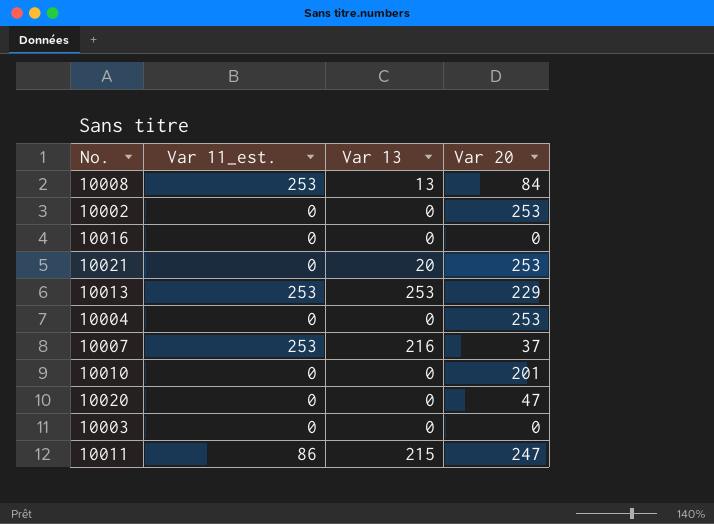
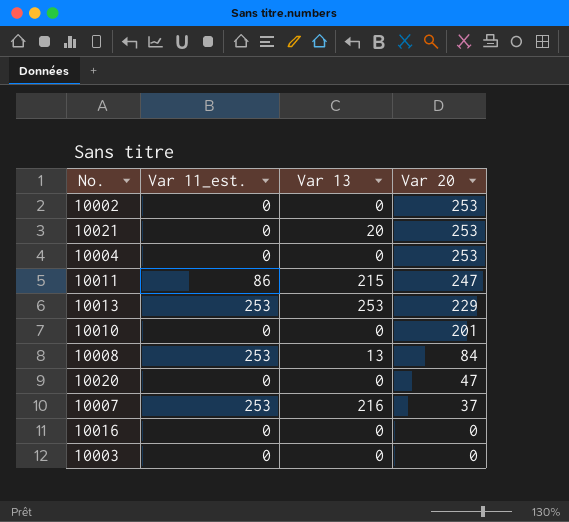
row order: none -> Var 20 descending

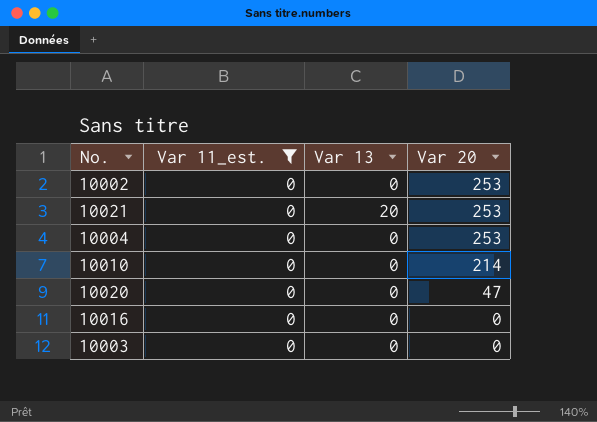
filter: none -> Var 11_est. = 0
10010 | Var 20: 201 -> 214

